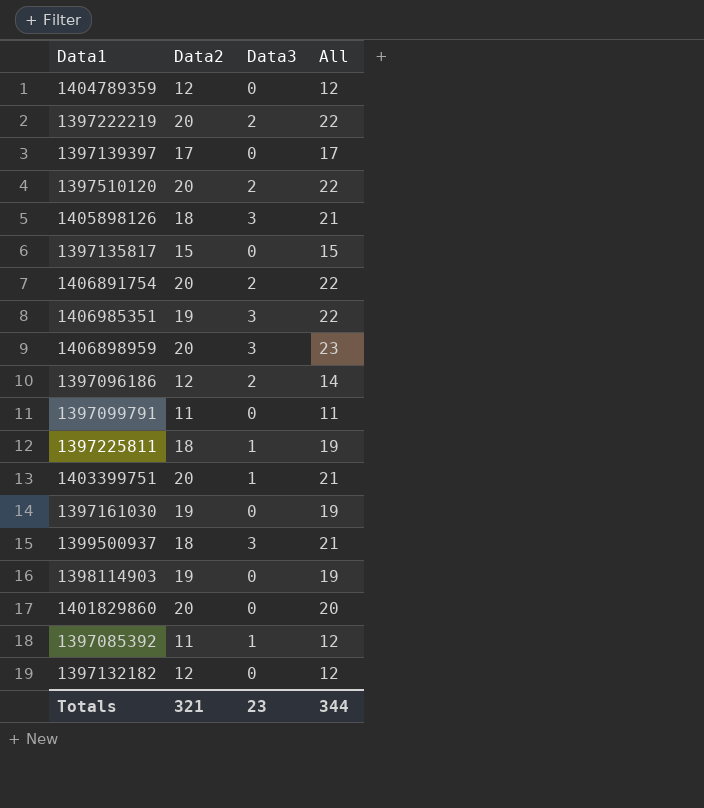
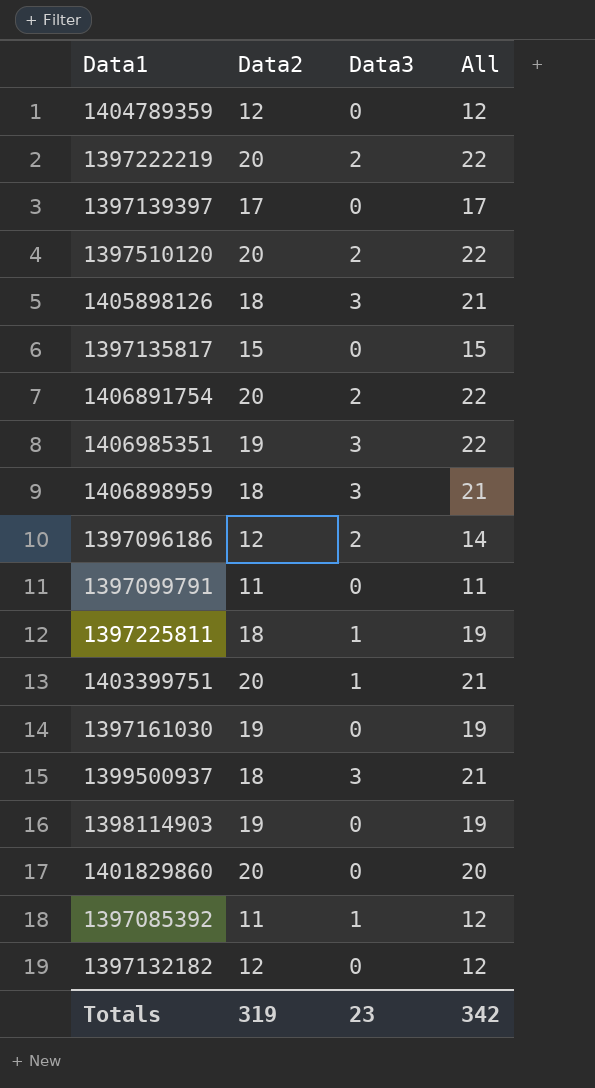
1406898959 | Data2: 20 -> 18
1406898959 | All: 23 -> 21
Totals | Data2: 321 -> 319
Totals | All: 344 -> 342

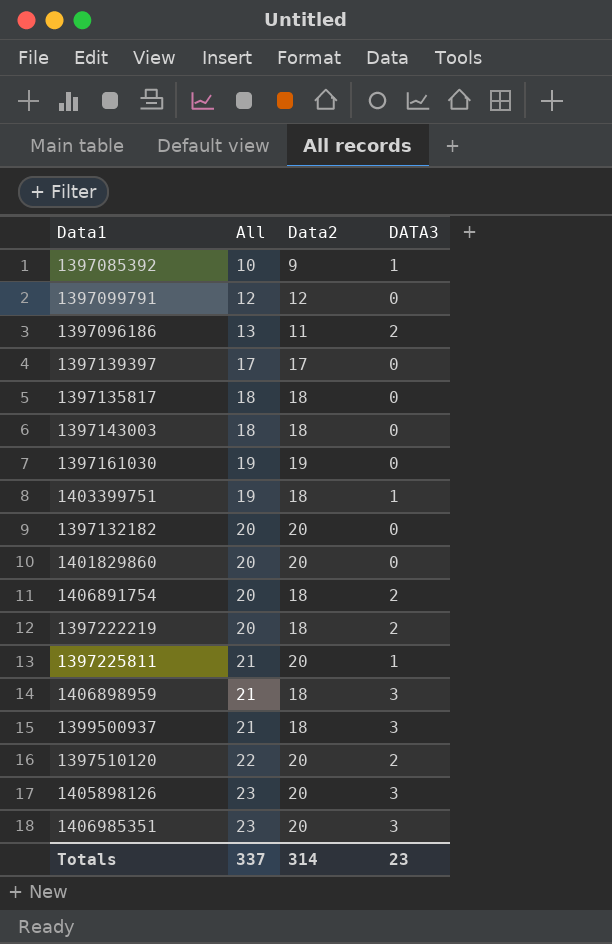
row order: none -> All ascending
column All | position: 4 -> 2
column name: Data3 -> DATA3
row 1404789359: 12 | 0 | 12 -> none
row 1398114903: 19 | 0 | 19 -> none
1397085392 | All: 12 -> 10
1397085392 | Data2: 11 -> 9
1397099791 | All: 11 -> 12
1397099791 | Data2: 11 -> 12
1397096186 | All: 14 -> 13
1397096186 | Data2: 12 -> 11
1397135817 | All: 15 -> 18
1397135817 | Data2: 15 -> 18
row 1397143003: none -> 18 | 18 | 0
1403399751 | All: 21 -> 19
1403399751 | Data2: 20 -> 18
1397132182 | All: 12 -> 20
1397132182 | Data2: 12 -> 20
1406891754 | All: 22 -> 20
1406891754 | Data2: 20 -> 18
1397222219 | All: 22 -> 20
1397222219 | Data2: 20 -> 18
1397225811 | All: 19 -> 21
1397225811 | Data2: 18 -> 20
1405898126 | All: 21 -> 23
1405898126 | Data2: 18 -> 20
1406985351 | All: 22 -> 23
1406985351 | Data2: 19 -> 20
Totals | All: 342 -> 337
Totals | Data2: 319 -> 314

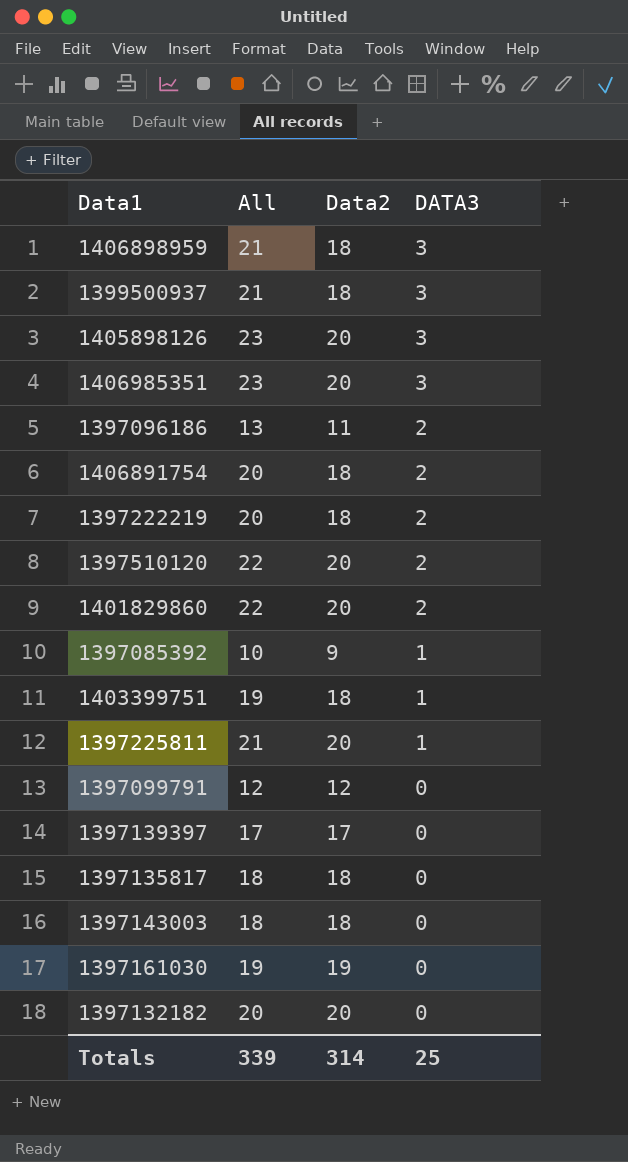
row order: All ascending -> DATA3 descending
1401829860 | All: 20 -> 22
1401829860 | DATA3: 0 -> 2
Totals | All: 337 -> 339
Totals | DATA3: 23 -> 25

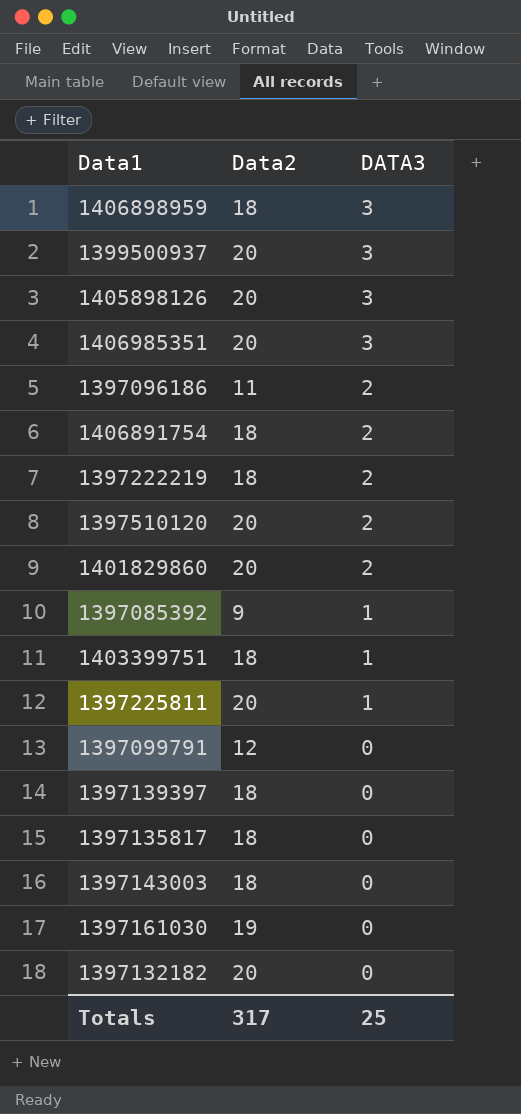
column All | formula: [Data2] + [DATA3] -> none
1399500937 | Data2: 18 -> 20
1397139397 | Data2: 17 -> 18
Totals | Data2: 314 -> 317

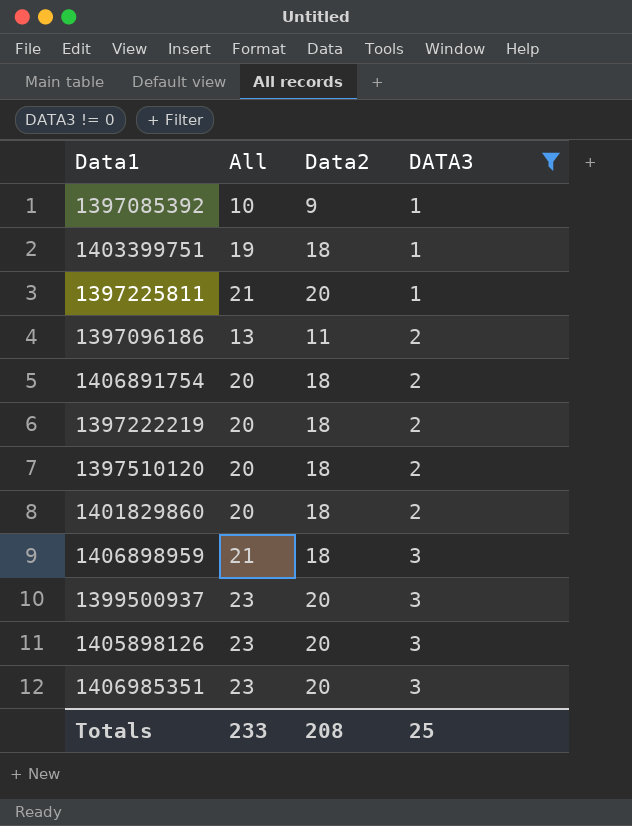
filter: none -> DATA3 != 0
row order: DATA3 descending -> DATA3 ascending
column All | formula: none -> [Data2] + [DATA3]
1397510120 | Data2: 20 -> 18
1401829860 | Data2: 20 -> 18
Totals | Data2: 317 -> 208

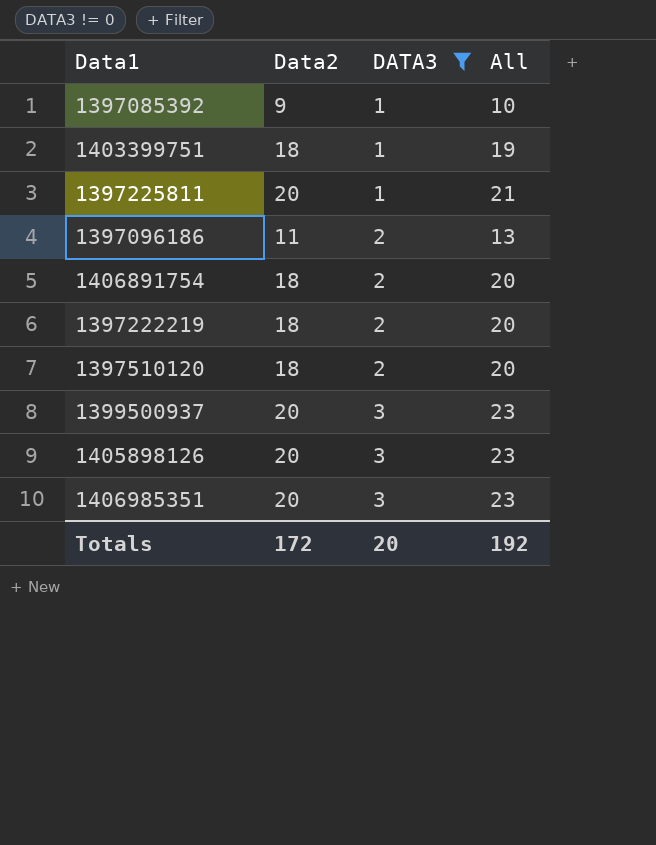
column All | position: 2 -> 4
row 1401829860: 20 | 18 | 2 -> none
row 1406898959: 21 | 18 | 3 -> none
Totals | Data2: 208 -> 172
Totals | DATA3: 25 -> 20
Totals | All: 233 -> 192

